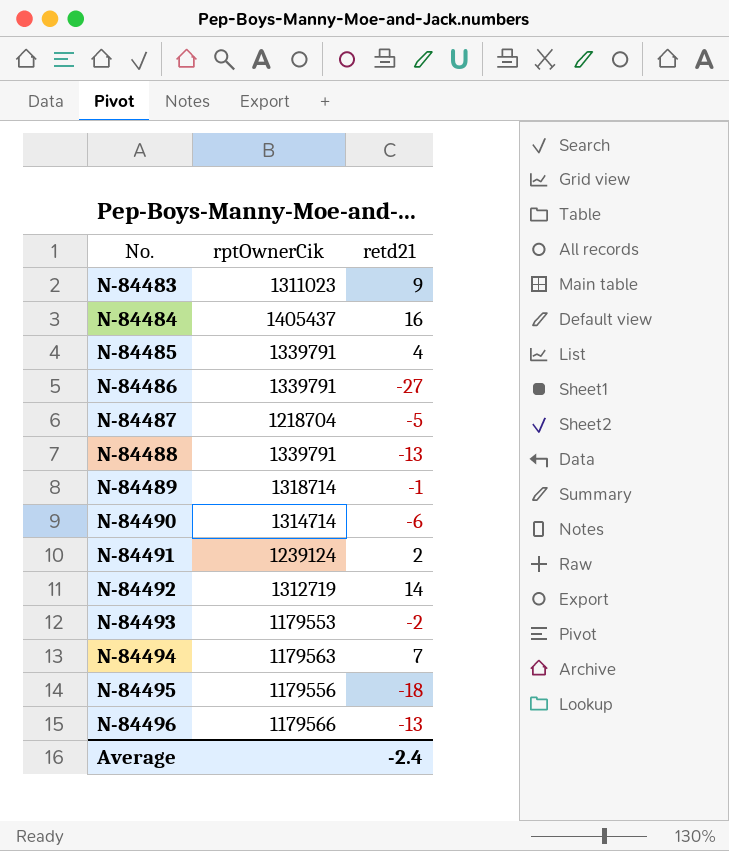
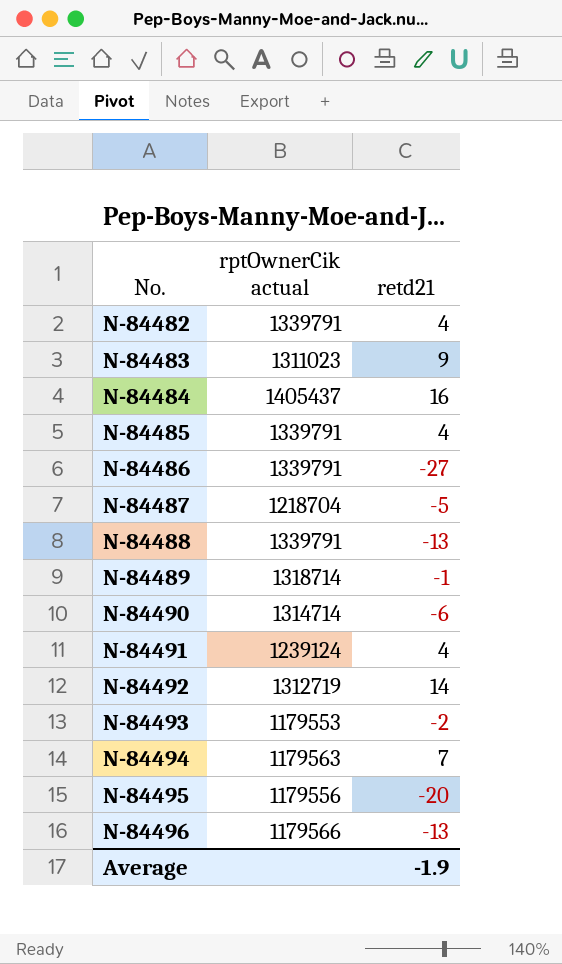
column name: rptOwnerCik -> rptOwnerCik actual
row N-84482: none -> 1339791 | 4
N-84491 | retd21: 2 -> 4
N-84495 | retd21: -18 -> -20
Average | retd21: -2.4 -> -1.9

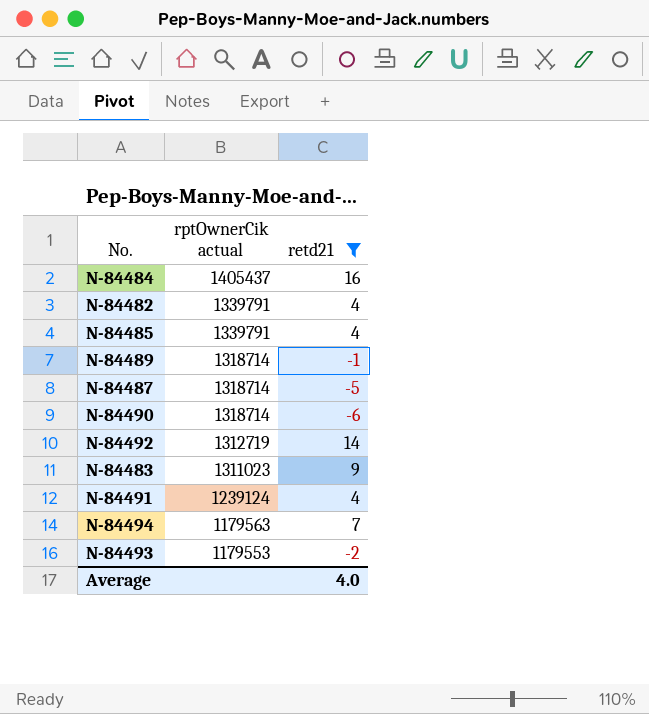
filter: none -> retd21 >= -6
row order: No. ascending -> rptOwnerCik actual descending
N-84487 | rptOwnerCik actual: 1218704 -> 1318714
N-84490 | rptOwnerCik actual: 1314714 -> 1318714
Average | retd21: -1.9 -> 4.0

